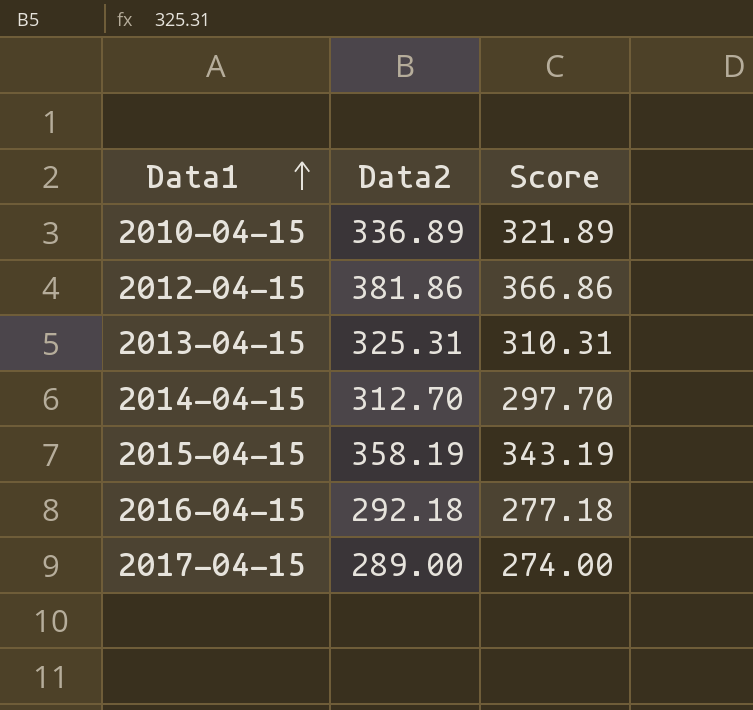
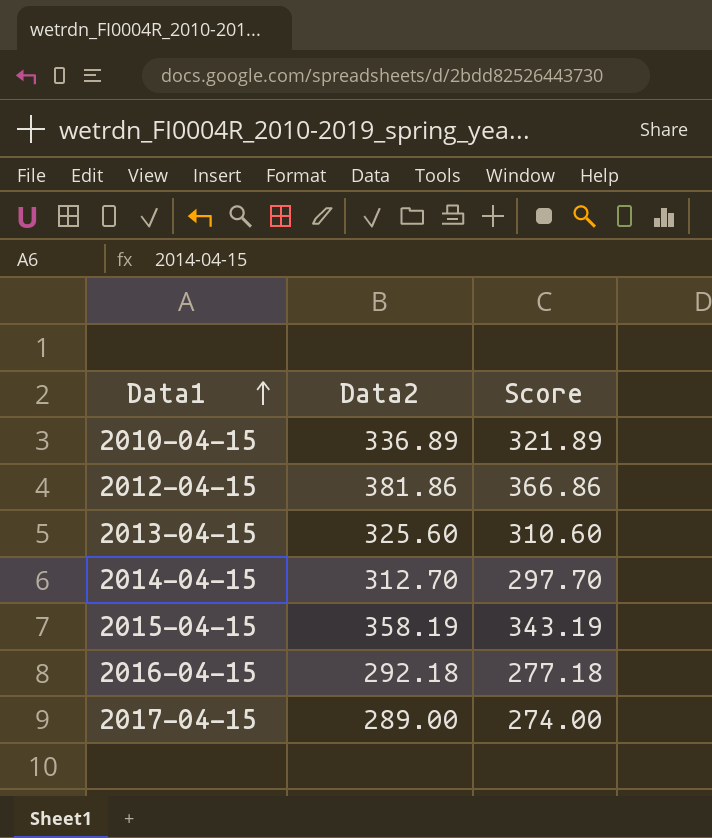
2013-04-15 | Data2: 325.31 -> 325.60
2013-04-15 | Score: 310.31 -> 310.60

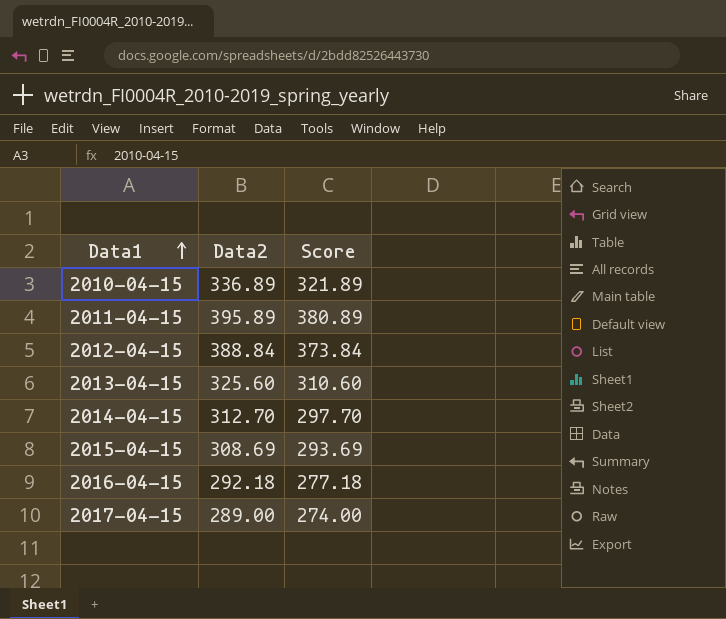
row 2011-04-15: none -> 395.89 | 380.89
2012-04-15 | Data2: 381.86 -> 388.84
2012-04-15 | Score: 366.86 -> 373.84
2015-04-15 | Data2: 358.19 -> 308.69
2015-04-15 | Score: 343.19 -> 293.69

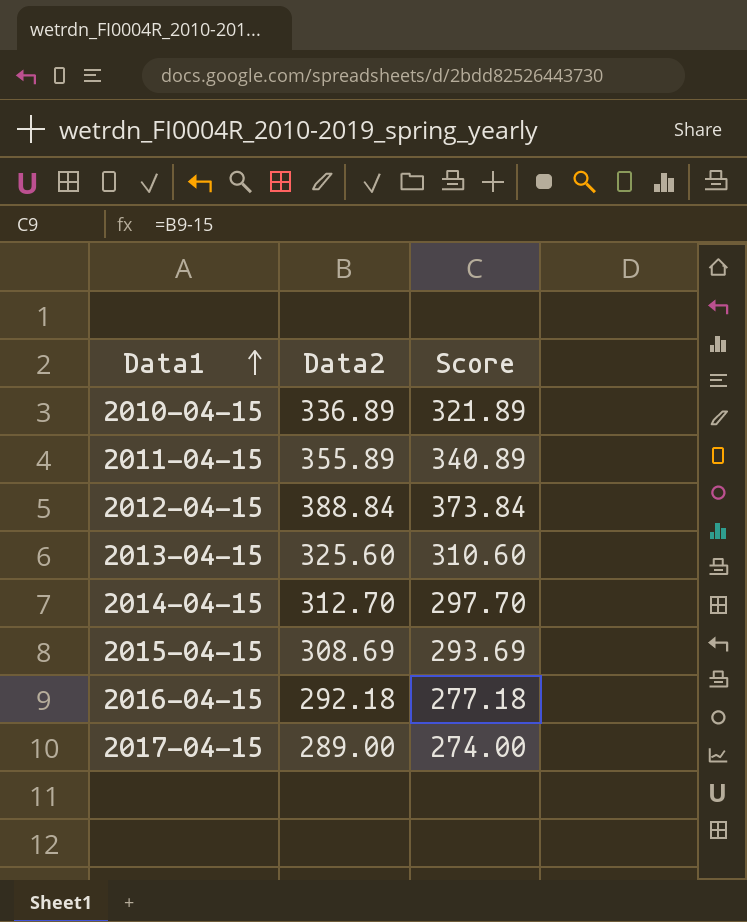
2011-04-15 | Data2: 395.89 -> 355.89
2011-04-15 | Score: 380.89 -> 340.89

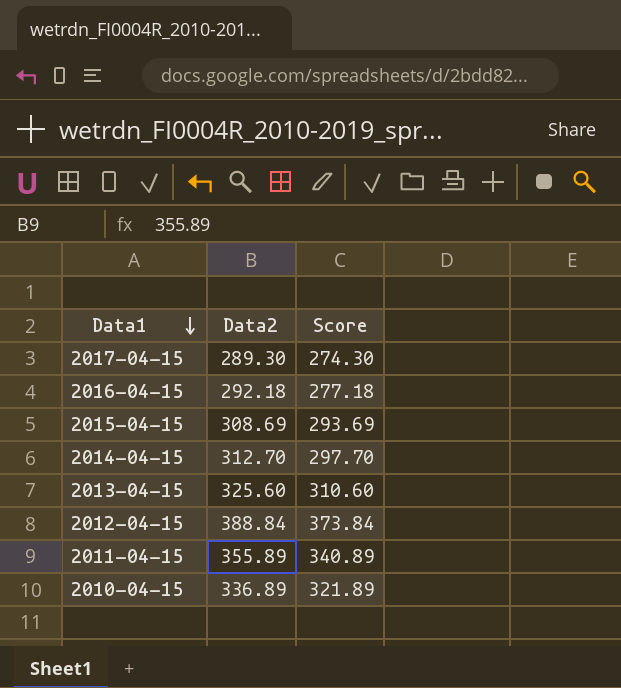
row order: Data1 ascending -> Data1 descending
2017-04-15 | Data2: 289.00 -> 289.30
2017-04-15 | Score: 274.00 -> 274.30

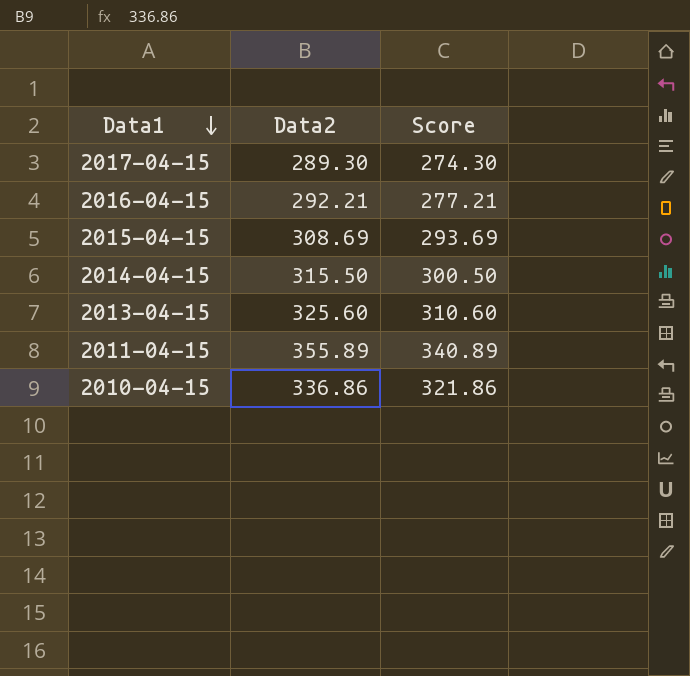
row 2012-04-15: 388.84 | 373.84 -> none
2016-04-15 | Data2: 292.18 -> 292.21
2016-04-15 | Score: 277.18 -> 277.21
2014-04-15 | Data2: 312.70 -> 315.50
2014-04-15 | Score: 297.70 -> 300.50
2010-04-15 | Data2: 336.89 -> 336.86
2010-04-15 | Score: 321.89 -> 321.86

